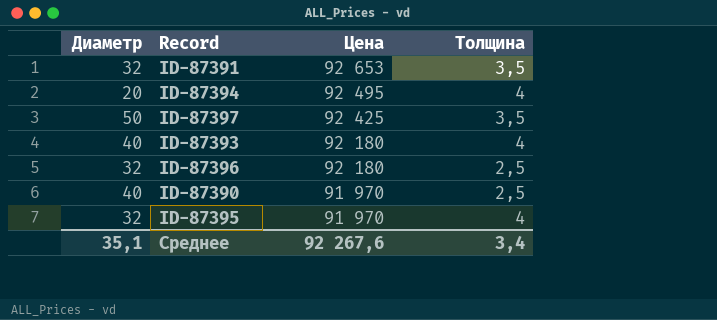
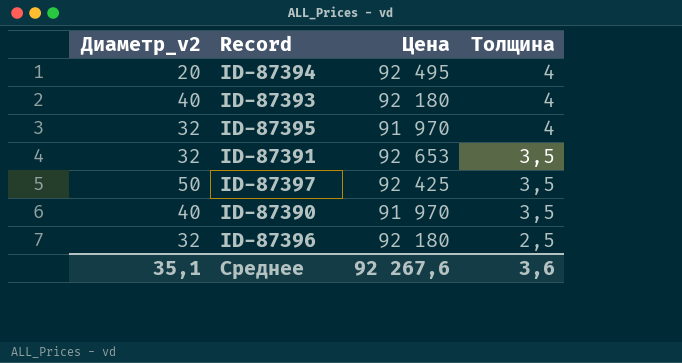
row order: Цена descending -> Толщина descending
column name: Диаметр -> Диаметр_v2
ID-87390 | Толщина: 2,5 -> 3,5
Среднее | Толщина: 3,4 -> 3,6

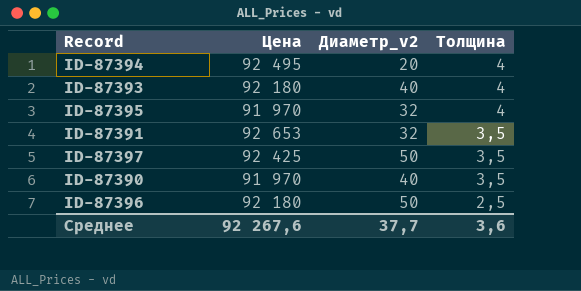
column Диаметр_v2 | position: 1 -> 3
ID-87396 | Диаметр_v2: 32 -> 50
Среднее | Диаметр_v2: 35,1 -> 37,7

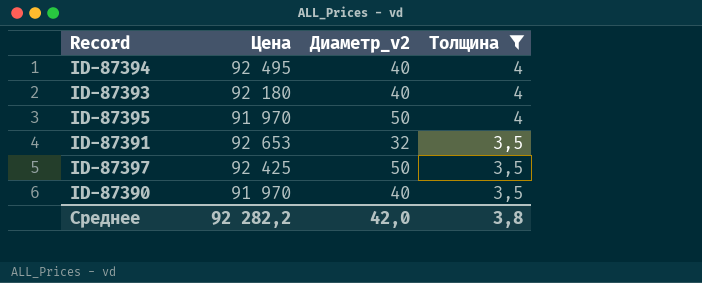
filter: none -> Толщина != 2,5
ID-87394 | Диаметр_v2: 20 -> 40
ID-87395 | Диаметр_v2: 32 -> 50
Среднее | Цена: 92 267,6 -> 92 282,2
Среднее | Диаметр_v2: 37,7 -> 42,0
Среднее | Толщина: 3,6 -> 3,8

